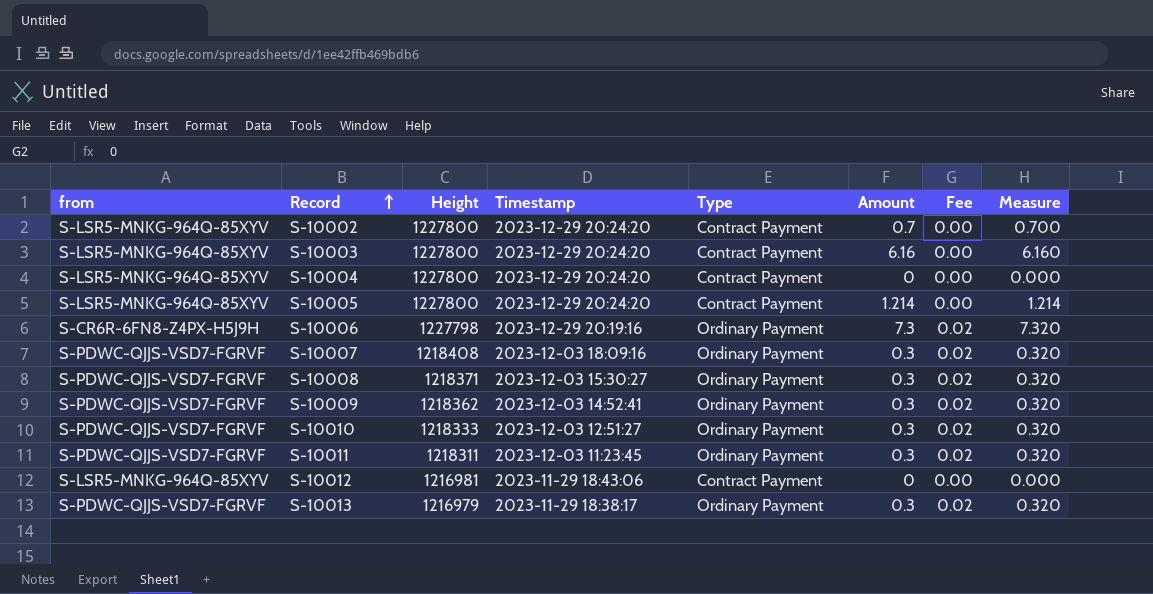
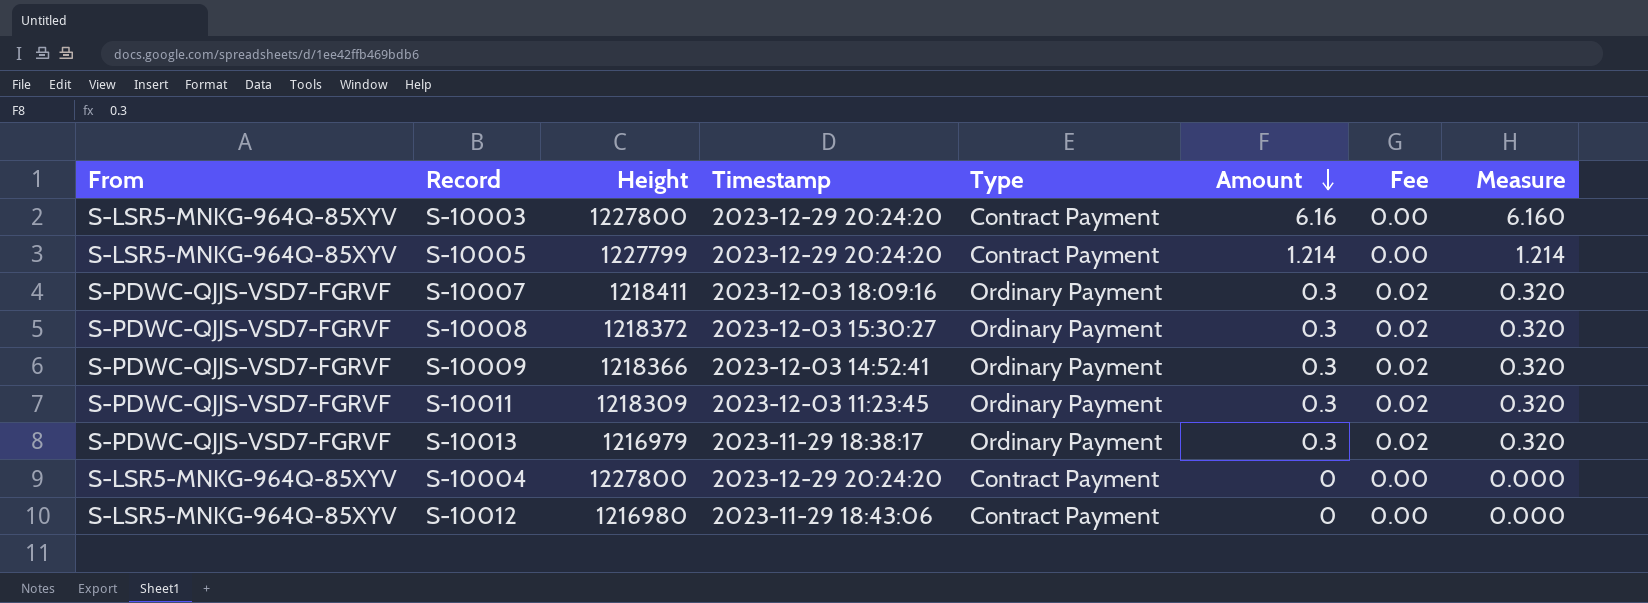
row order: Record ascending -> Amount descending
column name: from -> From
row S-10002: S-LSR5-MNKG-964Q-85XYV | 1227800 | 2023-12-29 20:24:20 | Contract Payment | 0.7 | 0.00 | 0.700 -> none
row S-10006: S-CR6R-6FN8-Z4PX-H5J9H | 1227798 | 2023-12-29 20:19:16 | Ordinary Payment | 7.3 | 0.02 | 7.320 -> none
row S-10010: S-PDWC-QJJS-VSD7-FGRVF | 1218333 | 2023-12-03 12:51:27 | Ordinary Payment | 0.3 | 0.02 | 0.320 -> none
S-10005 | Height: 1227800 -> 1227799
S-10007 | Height: 1218408 -> 1218411
S-10008 | Height: 1218371 -> 1218372
S-10009 | Height: 1218362 -> 1218366
S-10011 | Height: 1218311 -> 1218309
S-10012 | Height: 1216981 -> 1216980

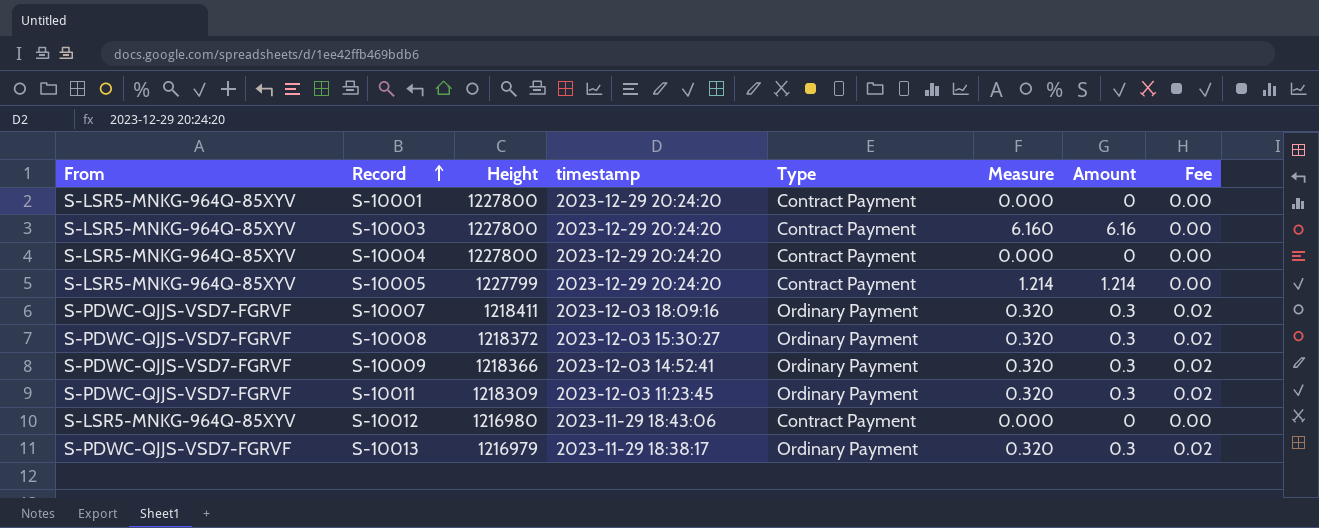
row order: Amount descending -> Record ascending
column name: Timestamp -> timestamp
column Measure | position: 8 -> 6
row S-10001: none -> S-LSR5-MNKG-964Q-85XYV | 1227800 | 2023-12-29 20:24:20 | Contract Payment | 0.000 | 0 | 0.00

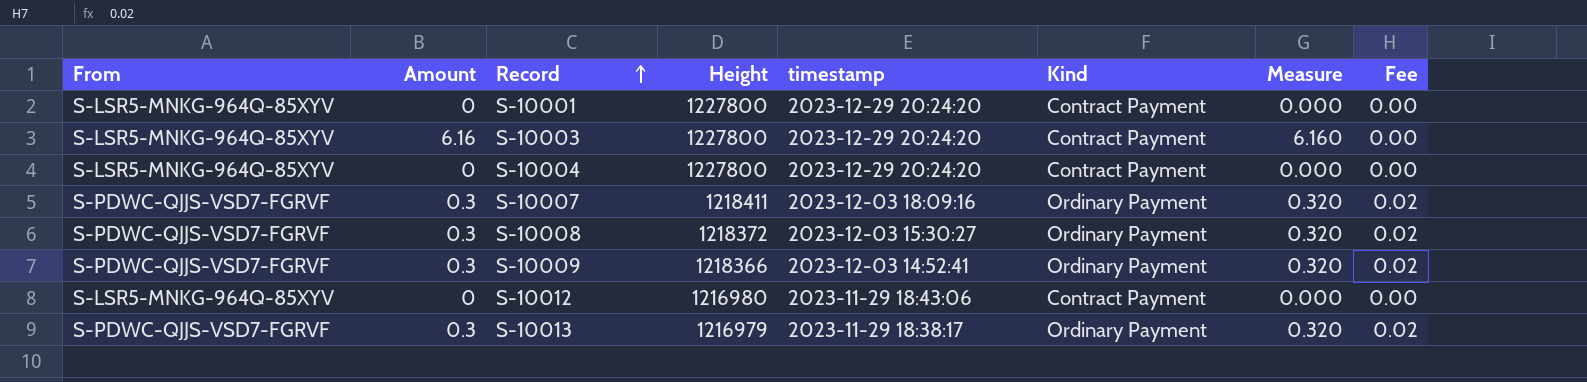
column Amount | position: 7 -> 2
column name: Type -> Kind
row S-10005: S-LSR5-MNKG-964Q-85XYV | 1227799 | 2023-12-29 20:24:20 | Contract Payment | 1.214 | 1.214 | 0.00 -> none
row S-10011: S-PDWC-QJJS-VSD7-FGRVF | 1218309 | 2023-12-03 11:23:45 | Ordinary Payment | 0.320 | 0.3 | 0.02 -> none

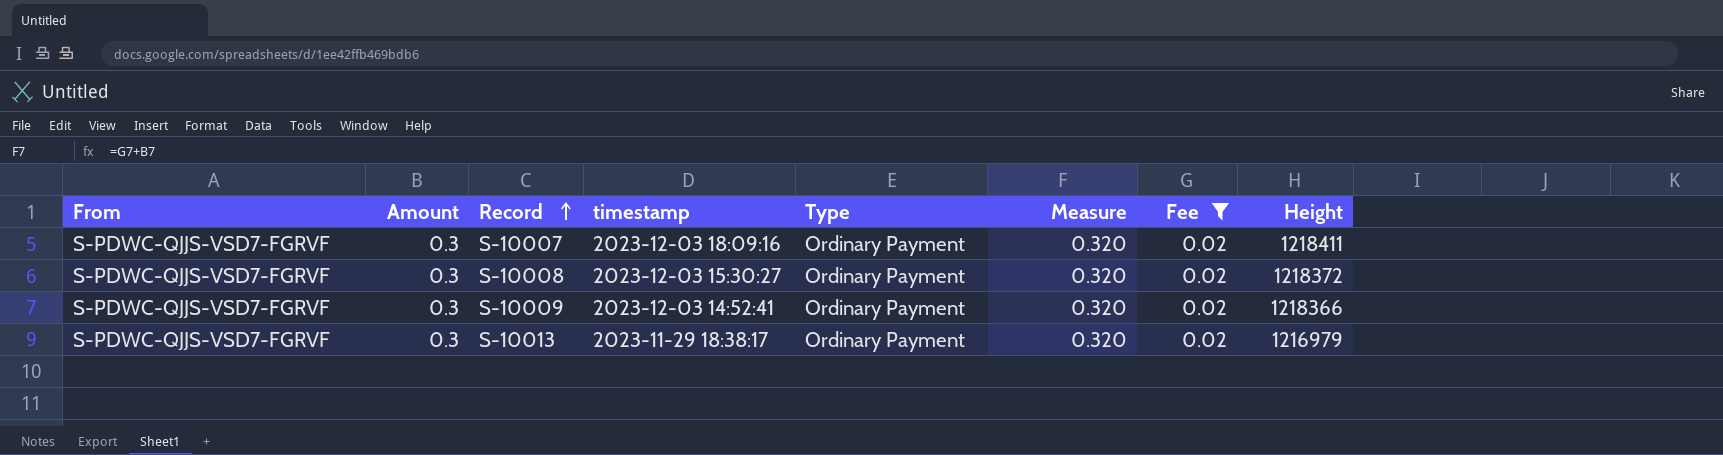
filter: none -> Fee = 0.02
column name: Kind -> Type
column Height | position: 4 -> 8

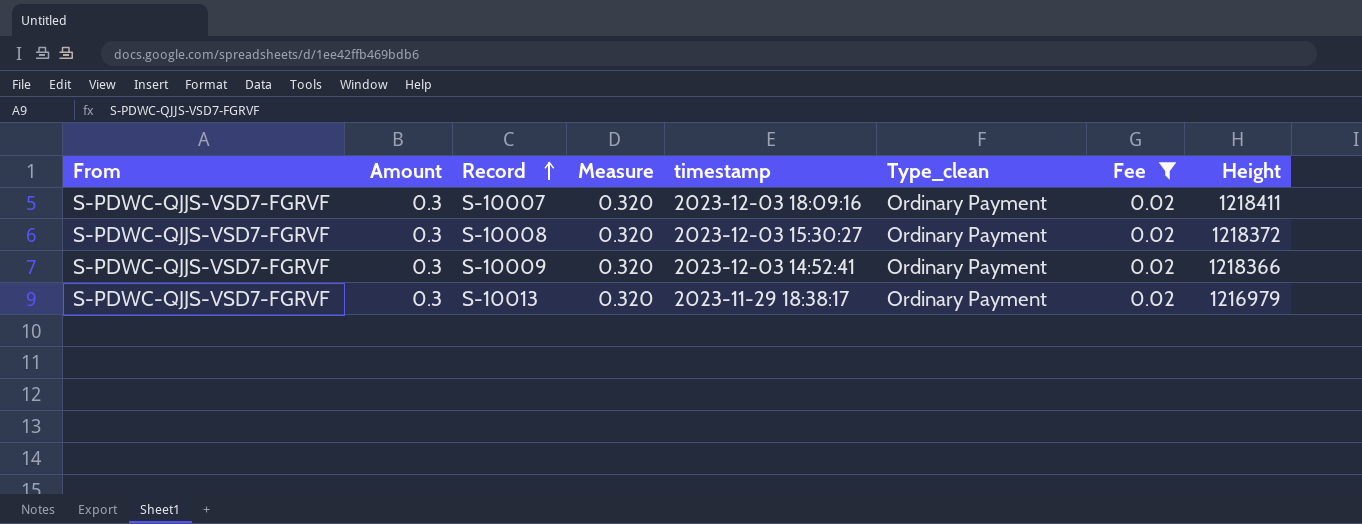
column Measure | position: 6 -> 4
column name: Type -> Type_clean

